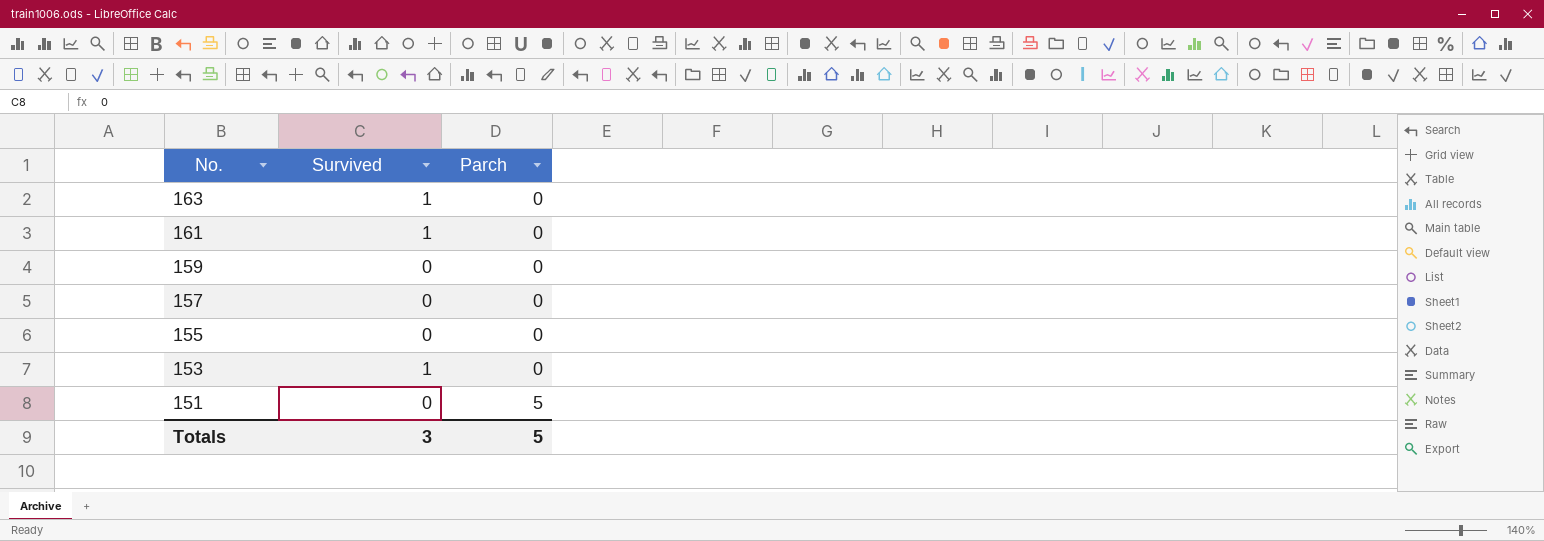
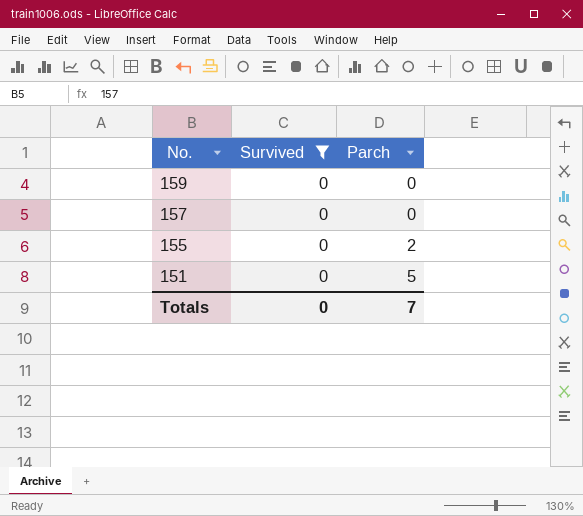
filter: none -> Survived = 0
155 | Parch: 0 -> 2
Totals | Survived: 3 -> 0
Totals | Parch: 5 -> 7

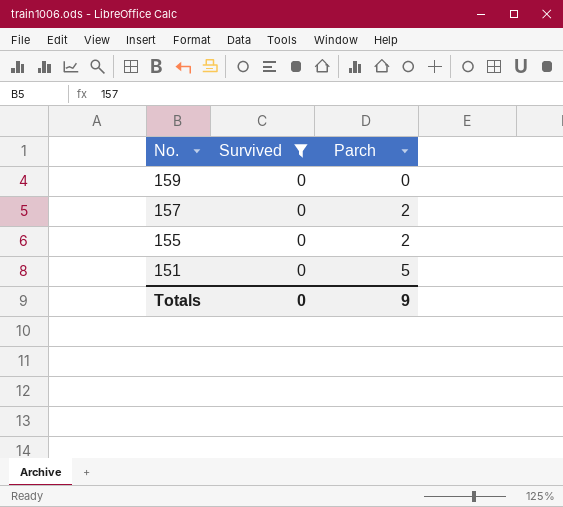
157 | Parch: 0 -> 2
Totals | Parch: 7 -> 9

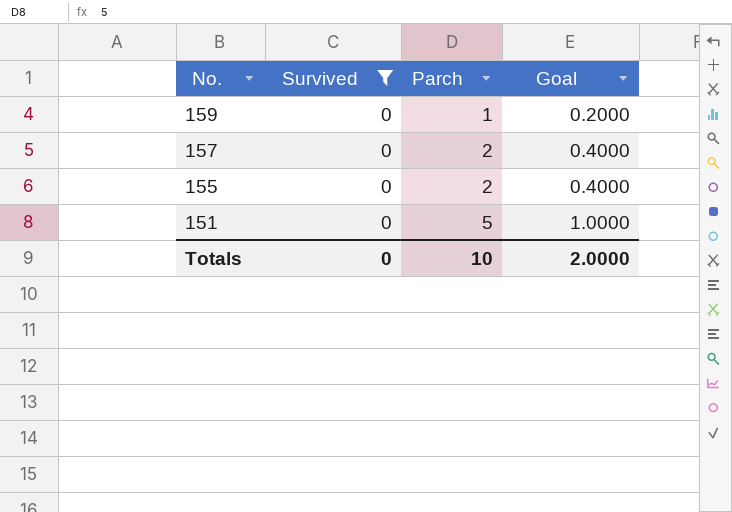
column Goal | formula: none -> [Parch] * 0.2
159 | Parch: 0 -> 1
Totals | Parch: 9 -> 10

